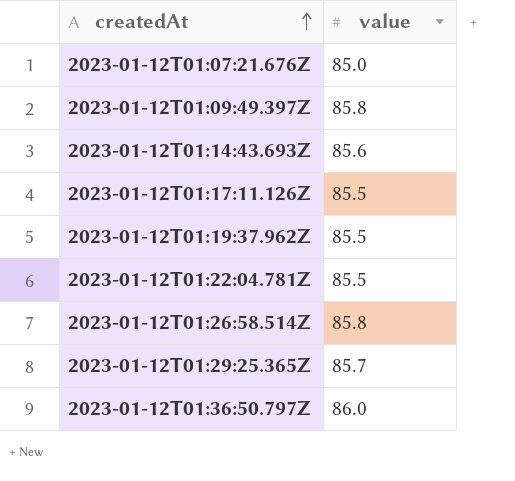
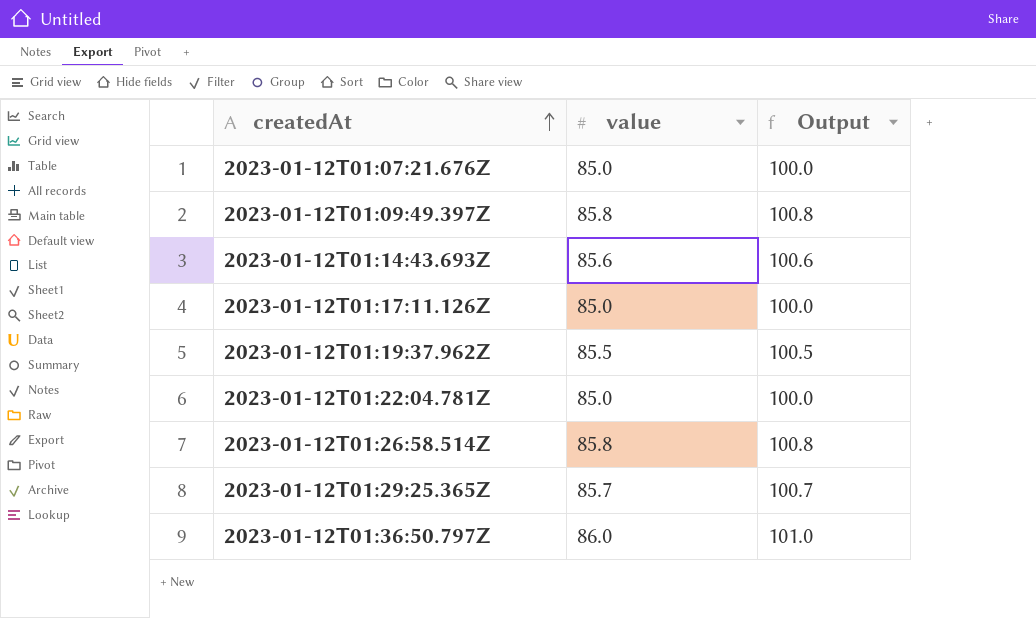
column Output | formula: none -> [value] + 15
2023-01-12T01:17:11.126Z | value: 85.5 -> 85.0
2023-01-12T01:22:04.781Z | value: 85.5 -> 85.0

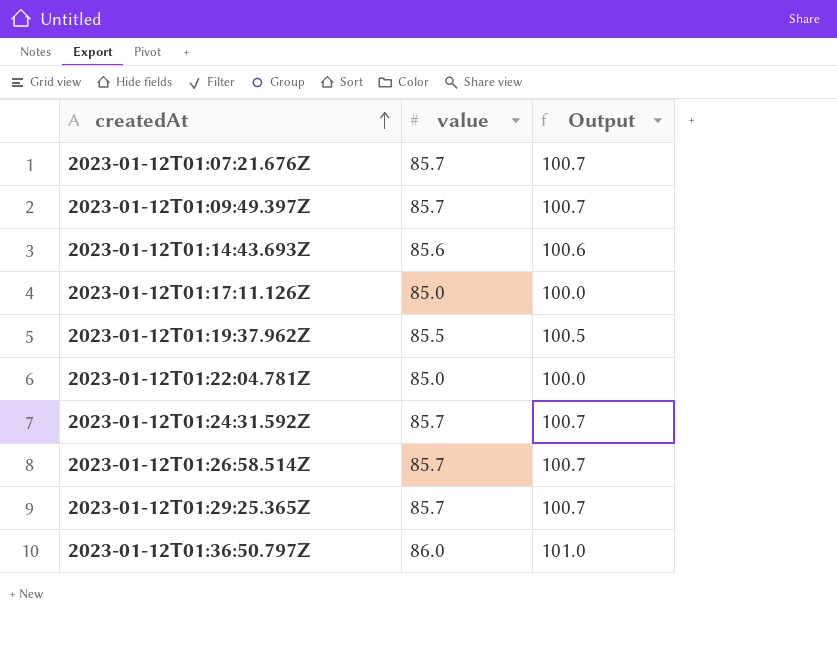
2023-01-12T01:07:21.676Z | value: 85.0 -> 85.7
2023-01-12T01:07:21.676Z | Output: 100.0 -> 100.7
2023-01-12T01:09:49.397Z | value: 85.8 -> 85.7
2023-01-12T01:09:49.397Z | Output: 100.8 -> 100.7
row 2023-01-12T01:24:31.592Z: none -> 85.7 | 100.7
2023-01-12T01:26:58.514Z | value: 85.8 -> 85.7
2023-01-12T01:26:58.514Z | Output: 100.8 -> 100.7

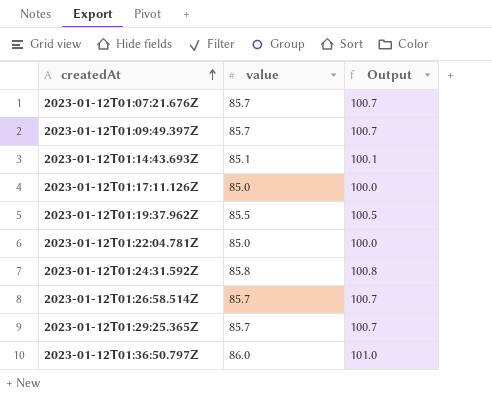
2023-01-12T01:14:43.693Z | value: 85.6 -> 85.1
2023-01-12T01:14:43.693Z | Output: 100.6 -> 100.1
2023-01-12T01:24:31.592Z | value: 85.7 -> 85.8
2023-01-12T01:24:31.592Z | Output: 100.7 -> 100.8

